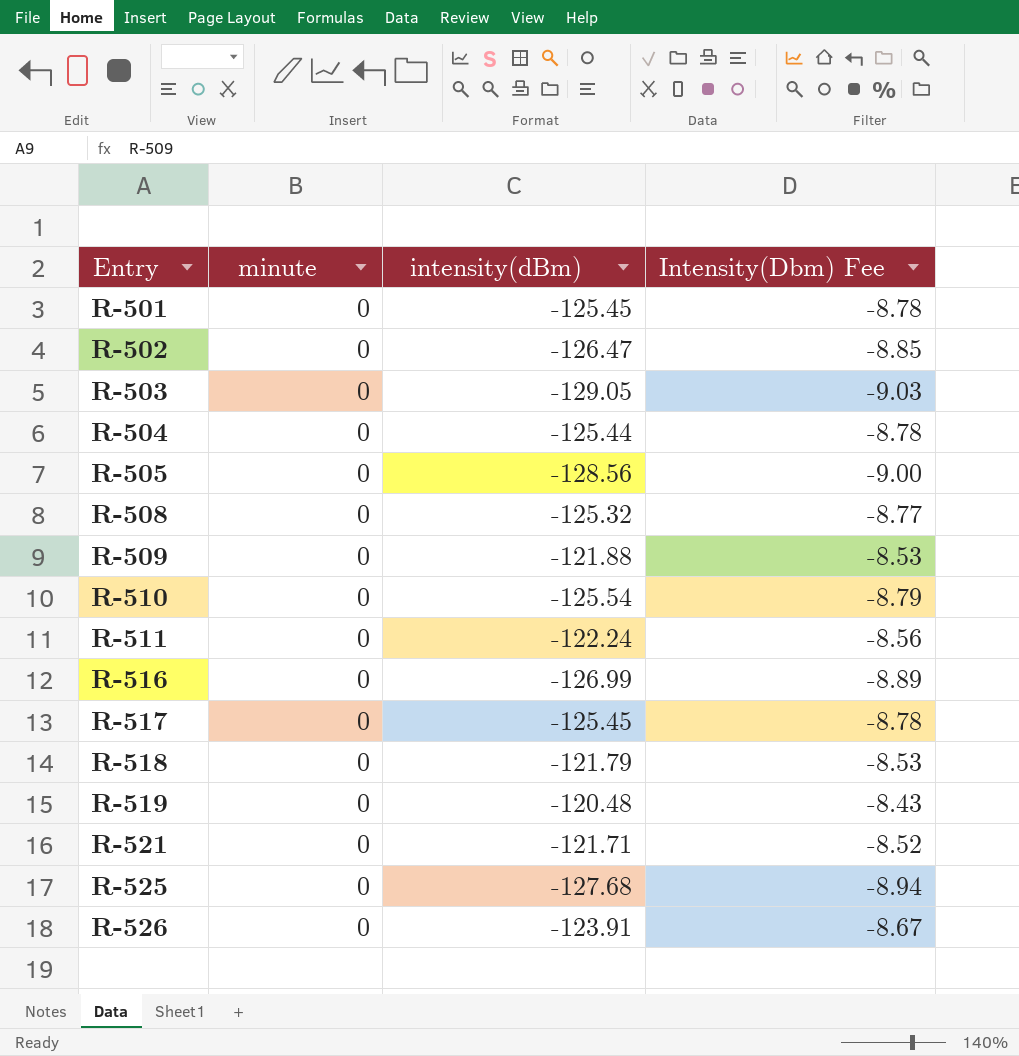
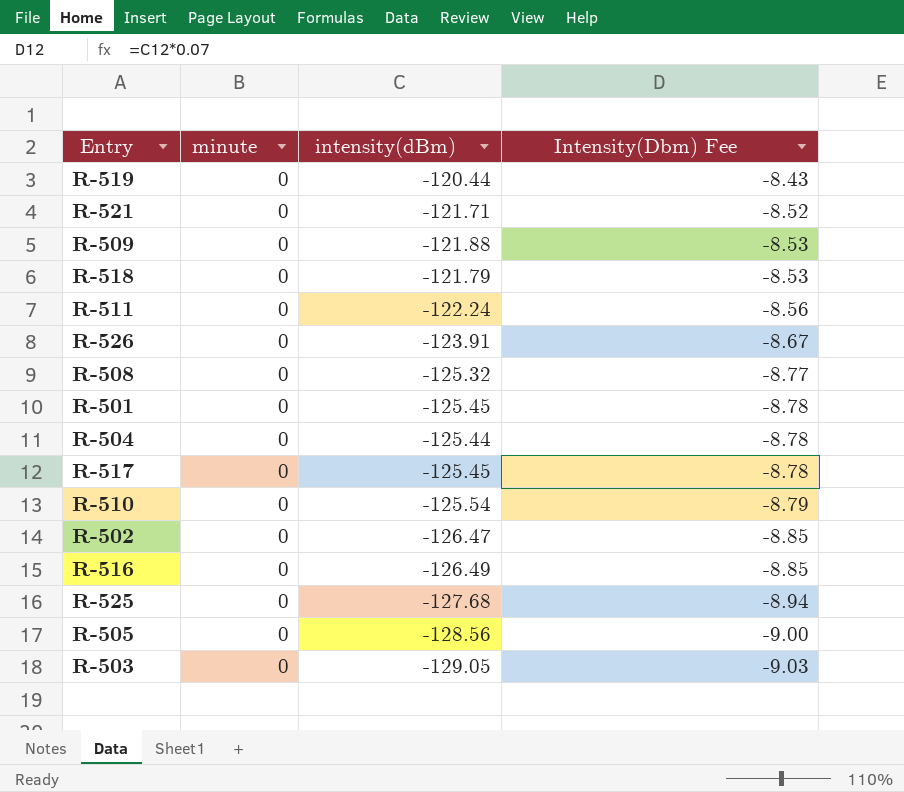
row order: Entry ascending -> Intensity(Dbm) Fee descending
R-519 | intensity(dBm): -120.48 -> -120.44
R-516 | intensity(dBm): -126.99 -> -126.49
R-516 | Intensity(Dbm) Fee: -8.89 -> -8.85

